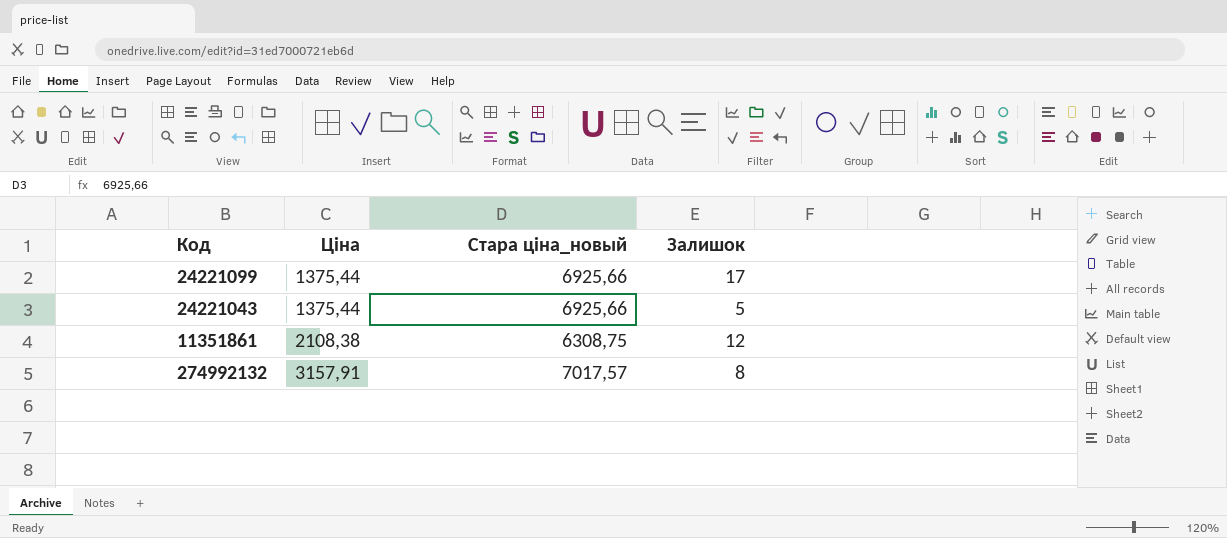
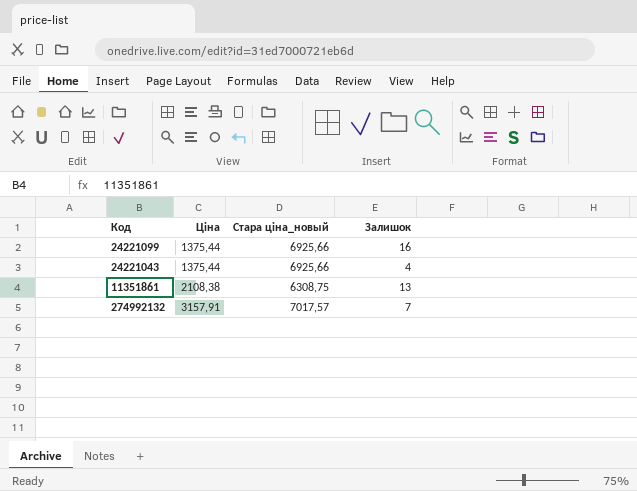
24221099 | Залишок: 17 -> 16
24221043 | Залишок: 5 -> 4
11351861 | Залишок: 12 -> 13
274992132 | Залишок: 8 -> 7

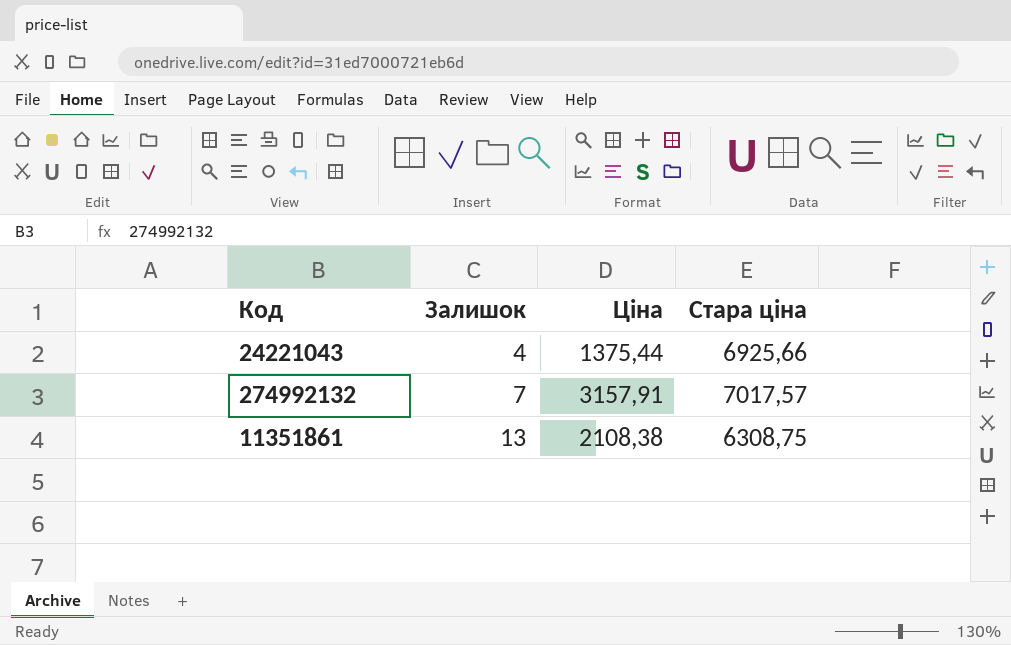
row order: Ціна ascending -> Залишок ascending
column Залишок | position: 4 -> 2
column name: Стара ціна_новый -> Стара ціна
row 24221099: 1375,44 | 6925,66 | 16 -> none

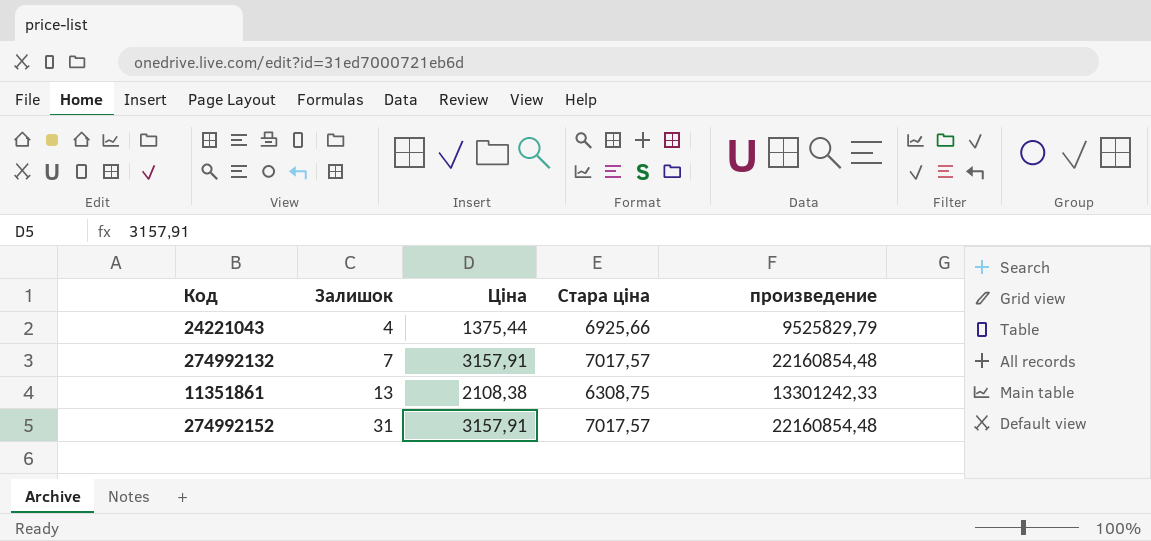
column произведение | formula: none -> [Ціна] * [Стара ціна]
row 274992152: none -> 31 | 3157,91 | 7017,57 | 22160854,48

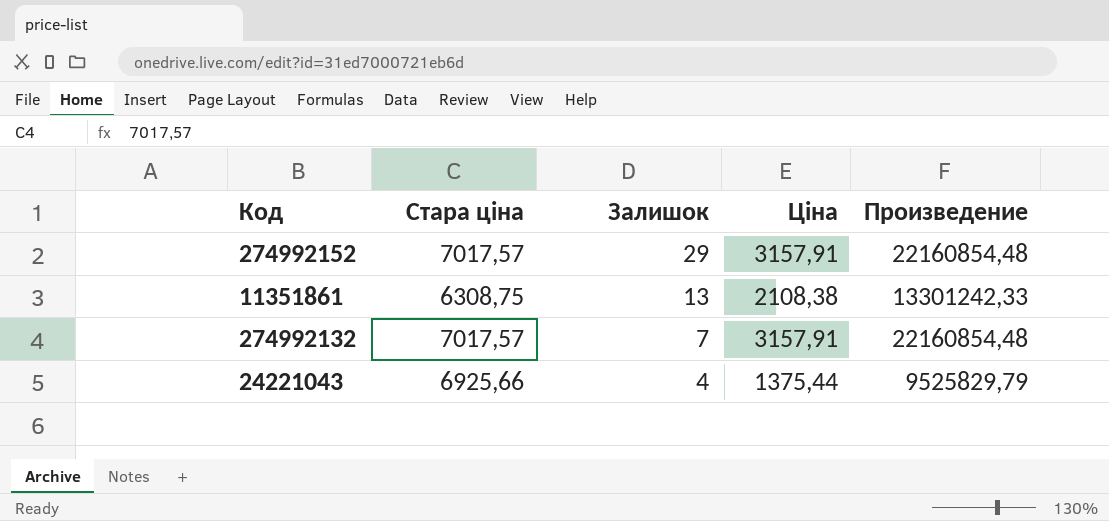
row order: Залишок ascending -> Залишок descending
column Стара ціна | position: 4 -> 2
column name: произведение -> Произведение
274992152 | Залишок: 31 -> 29

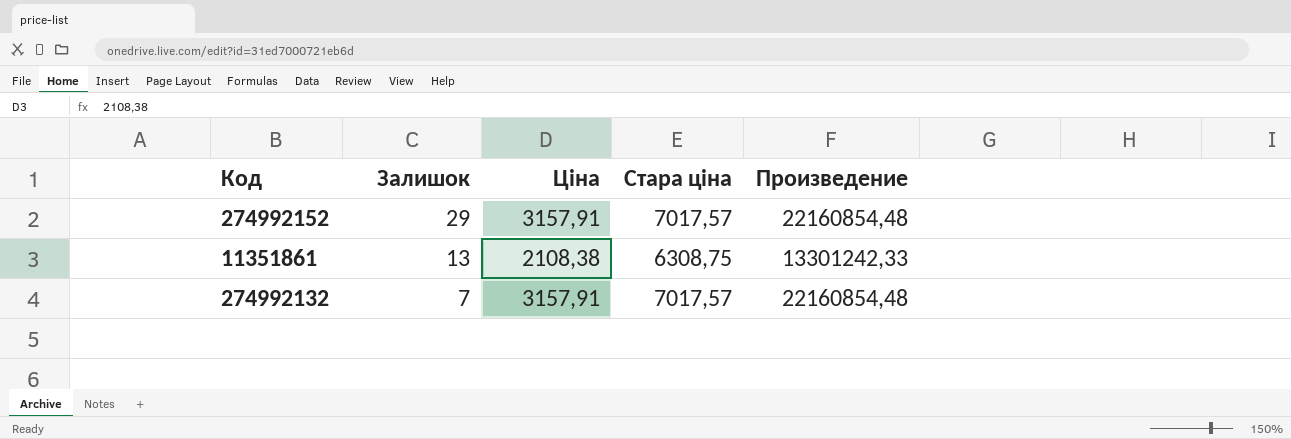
column Стара ціна | position: 2 -> 4
row 24221043: 6925,66 | 4 | 1375,44 | 9525829,79 -> none

